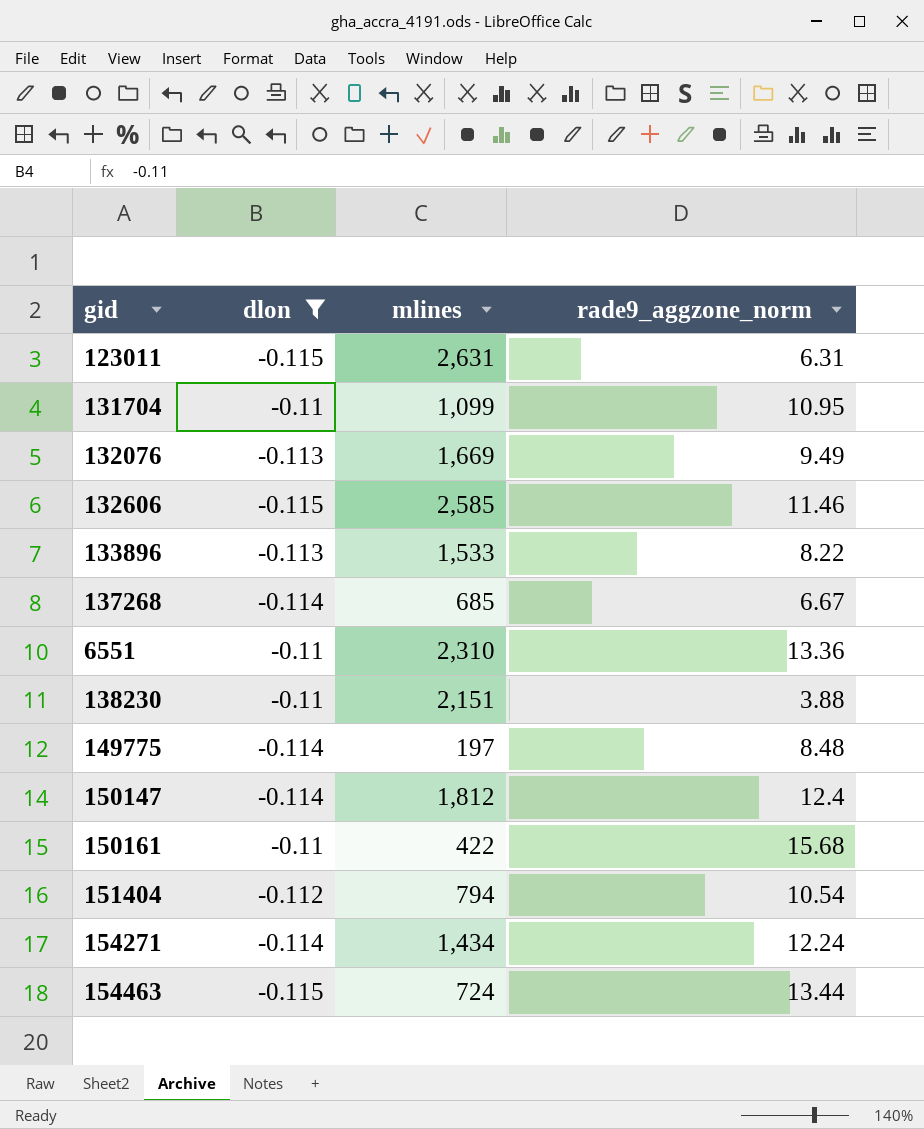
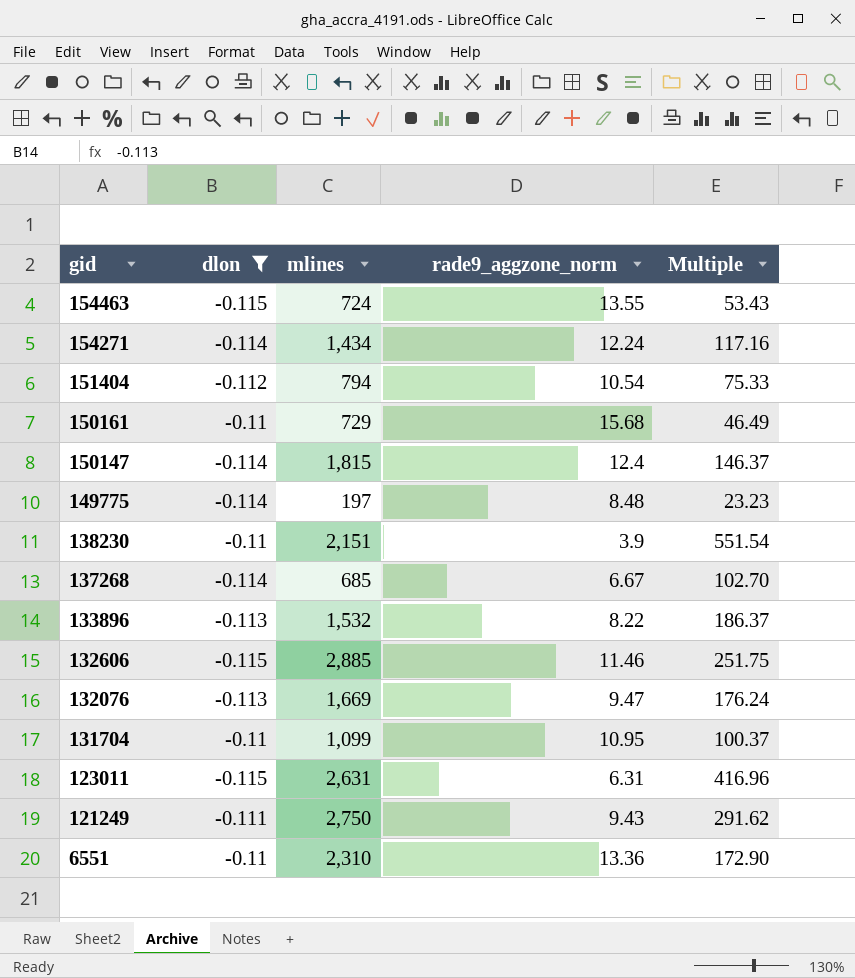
row order: none -> gid descending
column Multiple | formula: none -> [mlines] / [rade9_aggzone_norm]
154463 | rade9_aggzone_norm: 13.44 -> 13.55
150161 | mlines: 422 -> 729
150147 | mlines: 1,812 -> 1,815
138230 | rade9_aggzone_norm: 3.88 -> 3.9
133896 | mlines: 1,533 -> 1,532
132606 | mlines: 2,585 -> 2,885
132076 | rade9_aggzone_norm: 9.49 -> 9.47
row 121249: none -> -0.111 | 2,750 | 9.43 | 291.62

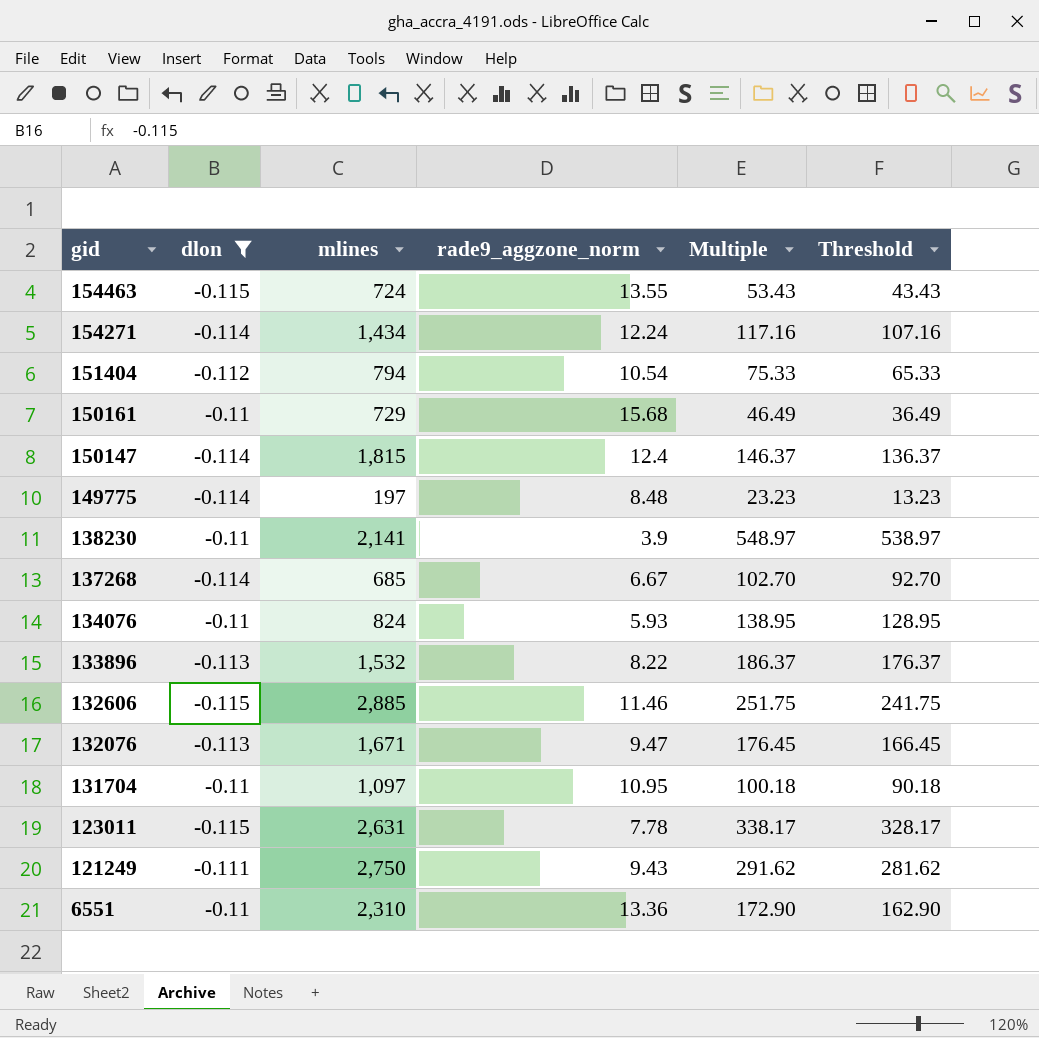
column Threshold | formula: none -> [Multiple] - 10
138230 | mlines: 2,151 -> 2,141
138230 | Multiple: 551.54 -> 548.97
row 134076: none -> -0.11 | 824 | 5.93 | 138.95 | 128.95
132076 | mlines: 1,669 -> 1,671
132076 | Multiple: 176.24 -> 176.45
131704 | mlines: 1,099 -> 1,097
131704 | Multiple: 100.37 -> 100.18
123011 | rade9_aggzone_norm: 6.31 -> 7.78
123011 | Multiple: 416.96 -> 338.17

